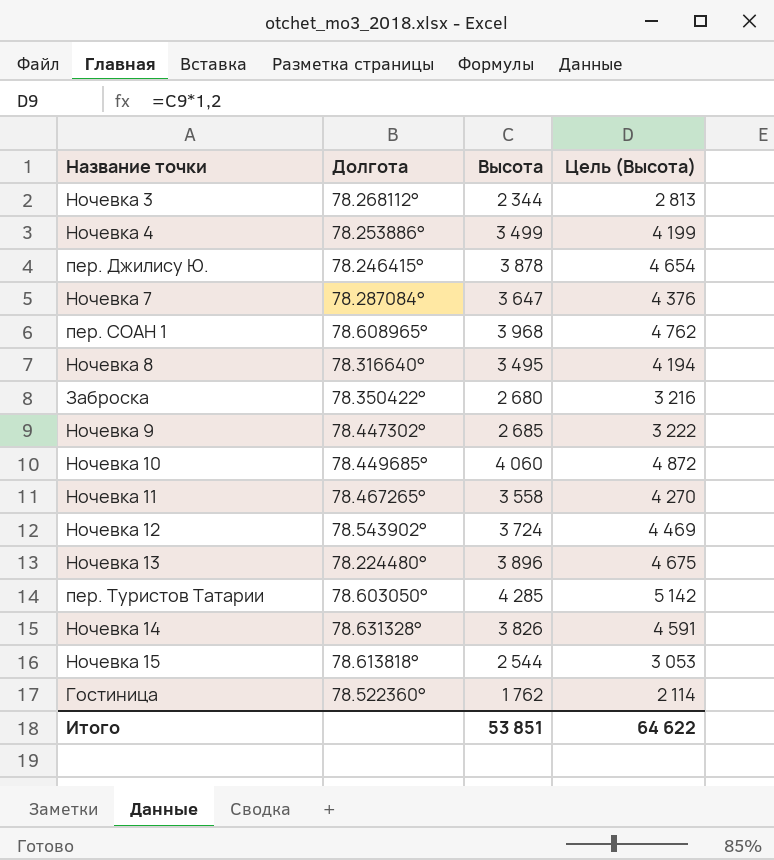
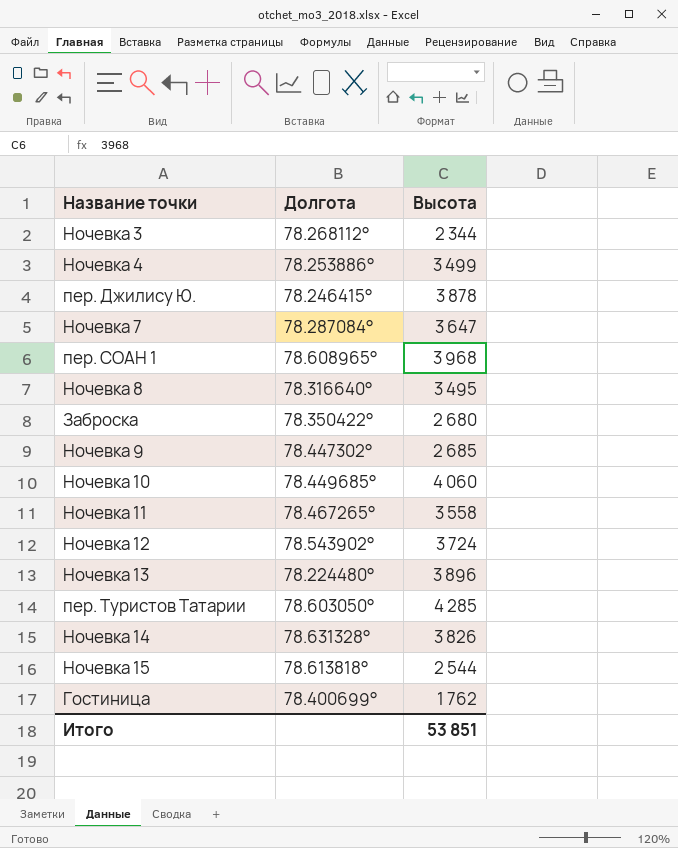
column Цель (Высота) | formula: [Высота] * 1,2 -> none
Гостиница | Долгота: 78.522360° -> 78.400699°

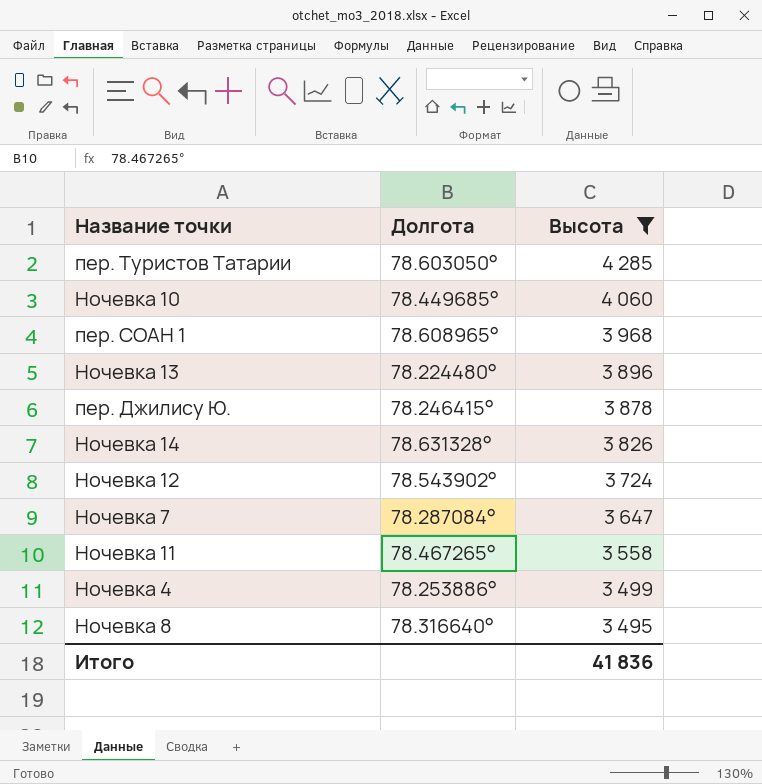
filter: none -> Высота >= 3 495
row order: none -> Высота descending
Итого | Высота: 53 851 -> 41 836

